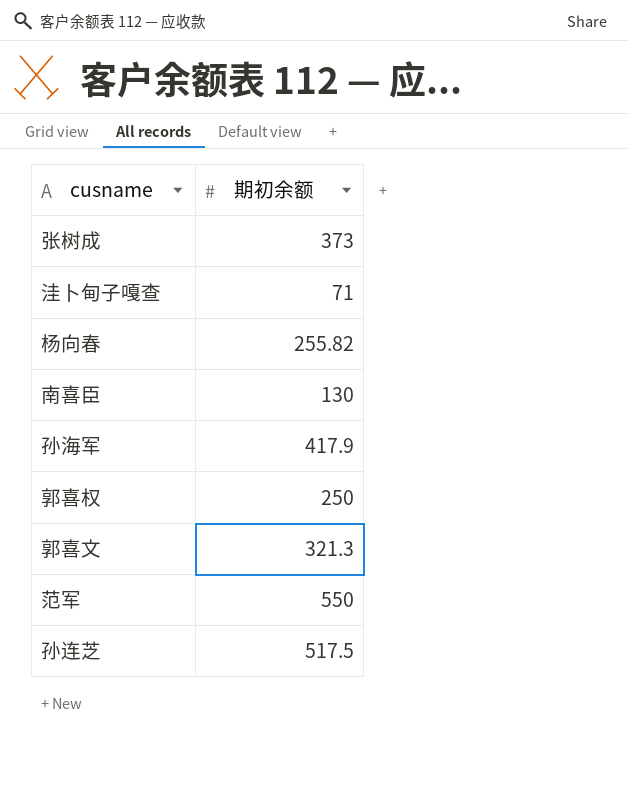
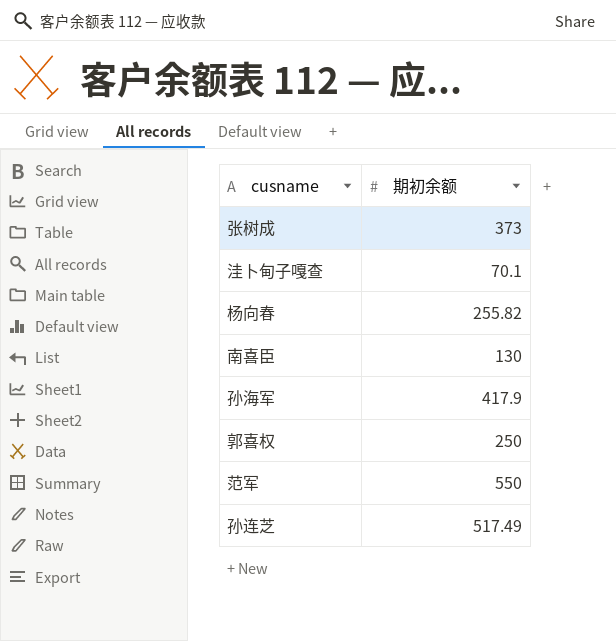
row 郭喜文: 321.3 -> none
洼卜甸子嘎查 | 期初余额: 71 -> 70.1
孙连芝 | 期初余额: 517.5 -> 517.49

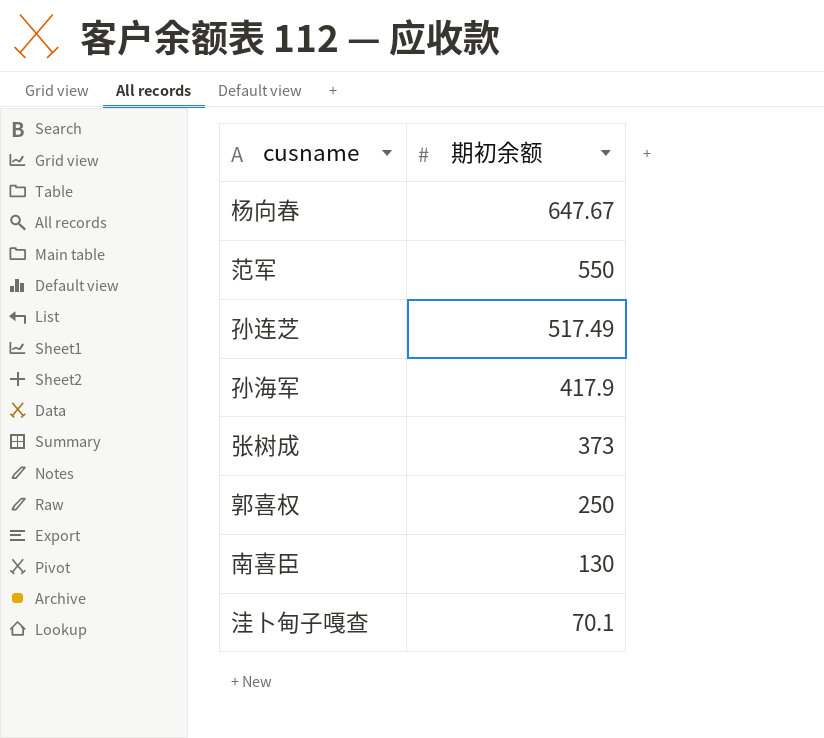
row order: none -> 期初余额 descending
杨向春 | 期初余额: 255.82 -> 647.67

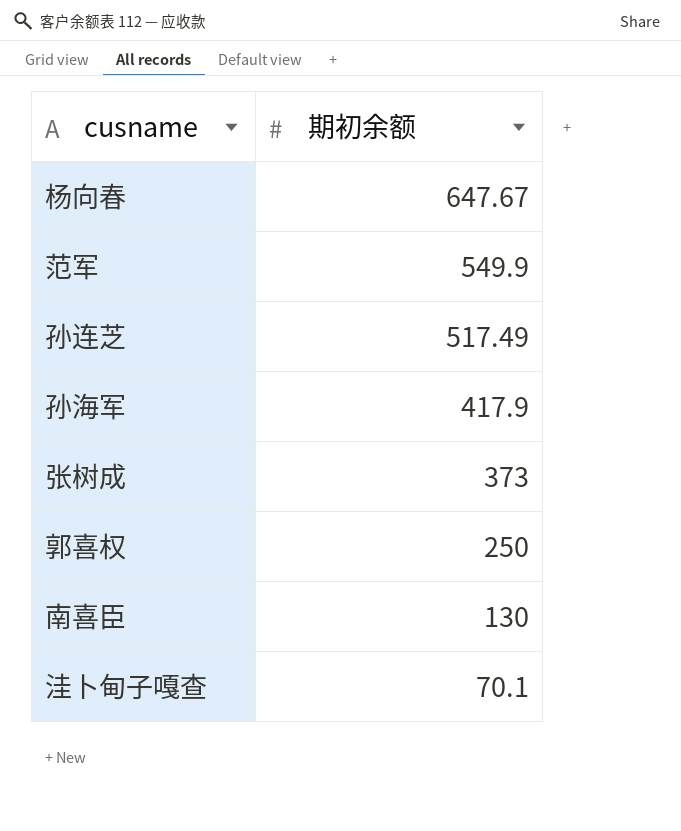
范军 | 期初余额: 550 -> 549.9

